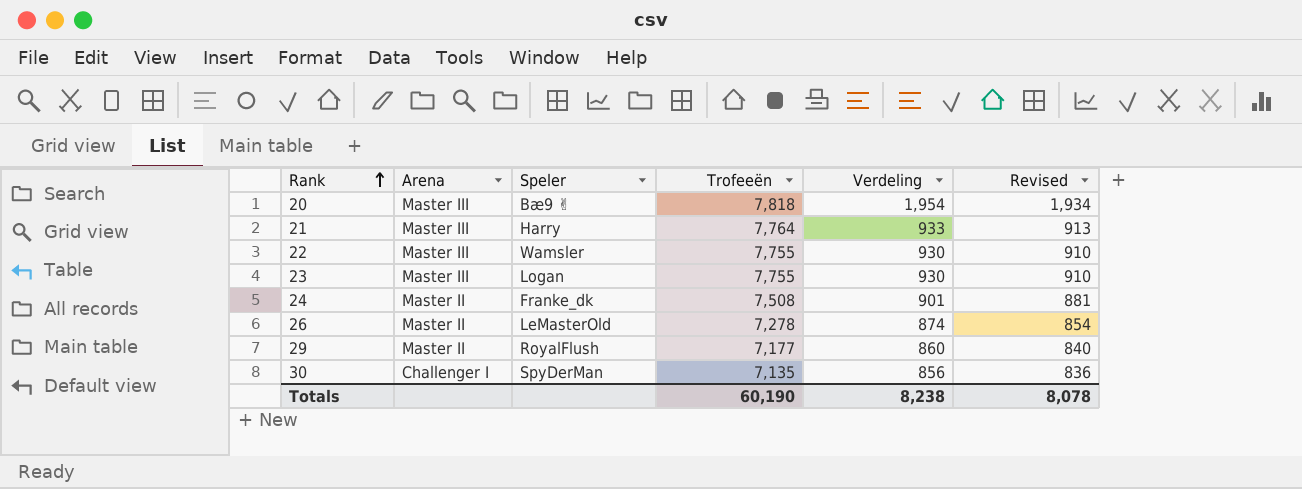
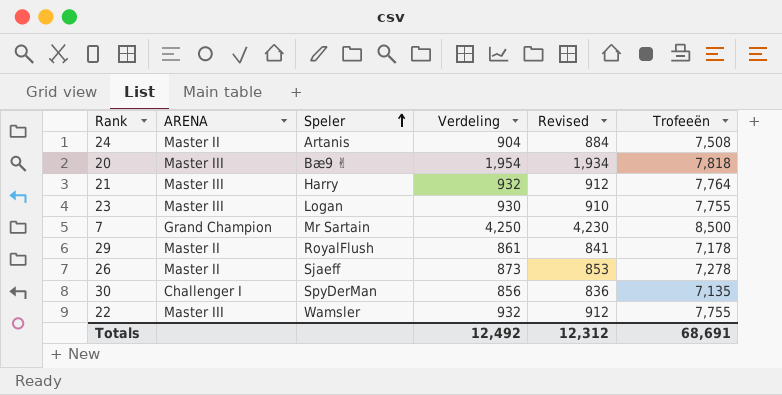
row order: Rank ascending -> Speler ascending
column name: Arena -> ARENA
column Trofeeën | position: 4 -> 6
24 | Speler: Franke_dk -> Artanis
24 | Verdeling: 901 -> 904
24 | Revised: 881 -> 884
21 | Verdeling: 933 -> 932
21 | Revised: 913 -> 912
row 7: none -> Grand Champion | Mr Sartain | 4,250 | 4,230 | 8,500
29 | Verdeling: 860 -> 861
29 | Revised: 840 -> 841
29 | Trofeeën: 7,177 -> 7,178
26 | Speler: LeMasterOld -> Sjaeff
26 | Verdeling: 874 -> 873
26 | Revised: 854 -> 853
22 | Verdeling: 930 -> 932
22 | Revised: 910 -> 912
Totals | Verdeling: 8,238 -> 12,492
Totals | Revised: 8,078 -> 12,312
Totals | Trofeeën: 60,190 -> 68,691

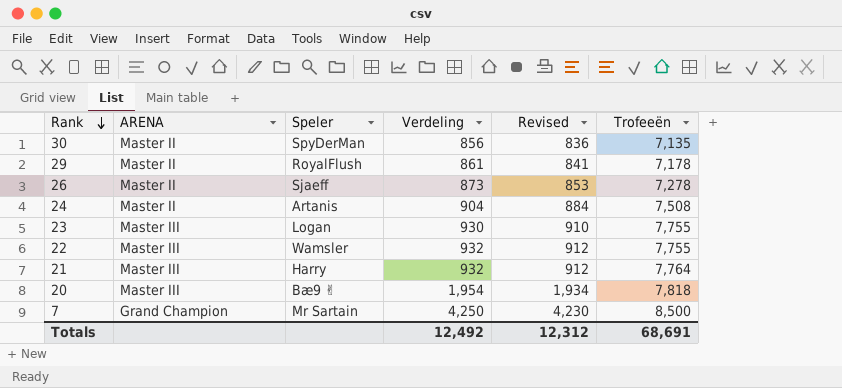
row order: Speler ascending -> Rank descending
30 | ARENA: Challenger I -> Master II

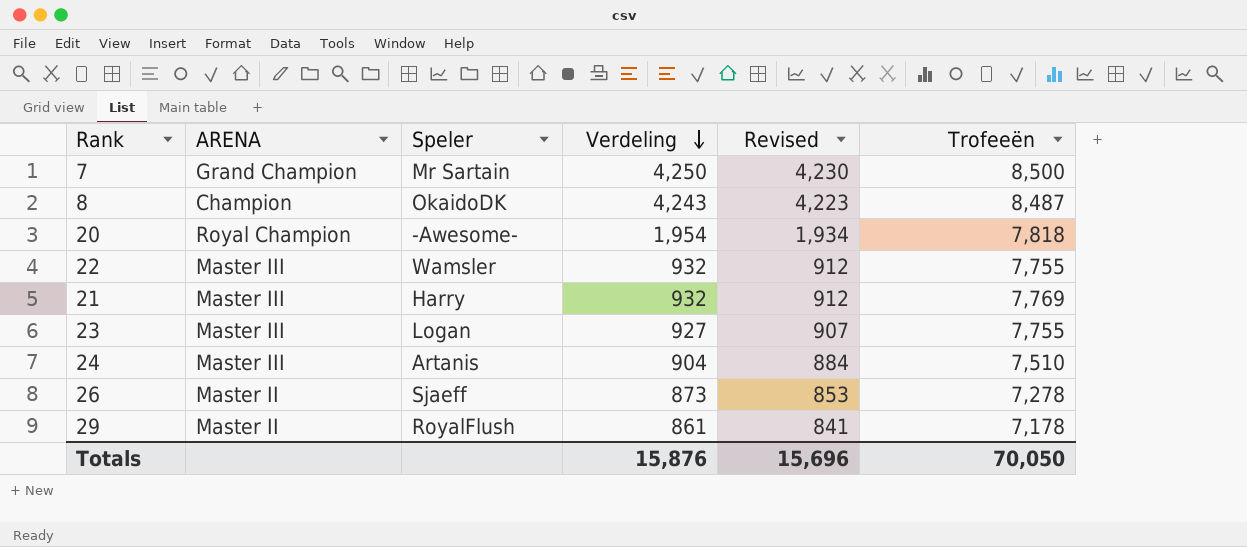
row order: Rank descending -> Verdeling descending
row 30: Master II | SpyDerMan | 856 | 836 | 7,135 -> none
row 8: none -> Champion | OkaidoDK | 4,243 | 4,223 | 8,487
20 | ARENA: Master III -> Royal Champion
20 | Speler: Bæ9 ✌ -> -Awesome-
21 | Trofeeën: 7,764 -> 7,769
23 | Verdeling: 930 -> 927
23 | Revised: 910 -> 907
24 | ARENA: Master II -> Master III
24 | Trofeeën: 7,508 -> 7,510
Totals | Verdeling: 12,492 -> 15,876
Totals | Revised: 12,312 -> 15,696
Totals | Trofeeën: 68,691 -> 70,050

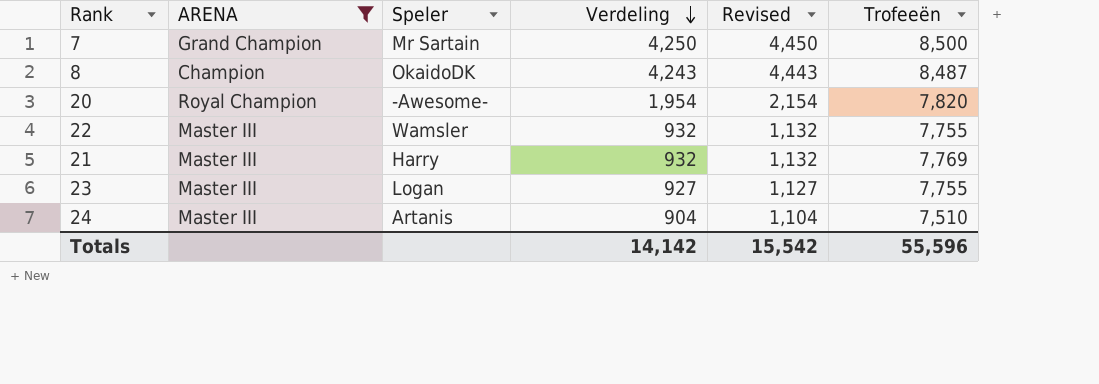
filter: none -> ARENA != Master II
column Revised | formula: [Verdeling] - 20 -> [Verdeling] + 200
20 | Trofeeën: 7,818 -> 7,820
Totals | Verdeling: 15,876 -> 14,142
Totals | Revised: 15,696 -> 15,542
Totals | Trofeeën: 70,050 -> 55,596

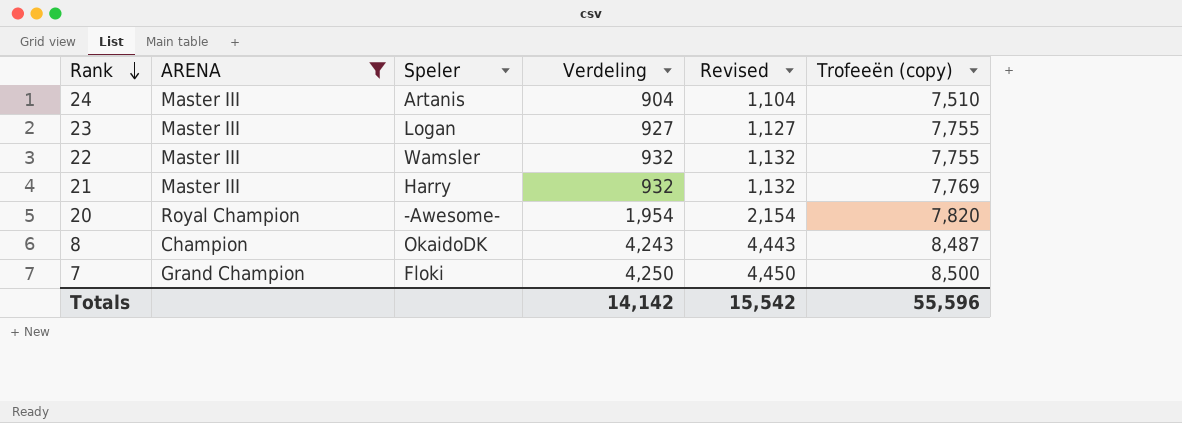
row order: Verdeling descending -> Rank descending
column name: Trofeeën -> Trofeeën (copy)
7 | Speler: Mr Sartain -> Floki

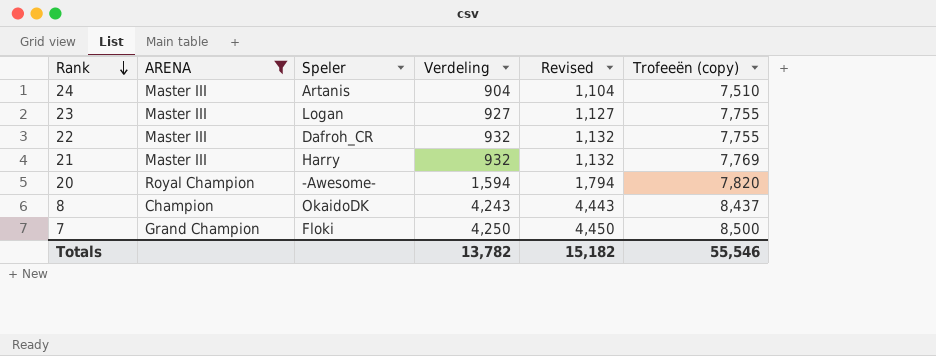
22 | Speler: Wamsler -> Dafroh_CR
20 | Verdeling: 1,954 -> 1,594
20 | Revised: 2,154 -> 1,794
8 | Trofeeën (copy): 8,487 -> 8,437
Totals | Verdeling: 14,142 -> 13,782
Totals | Revised: 15,542 -> 15,182
Totals | Trofeeën (copy): 55,596 -> 55,546

